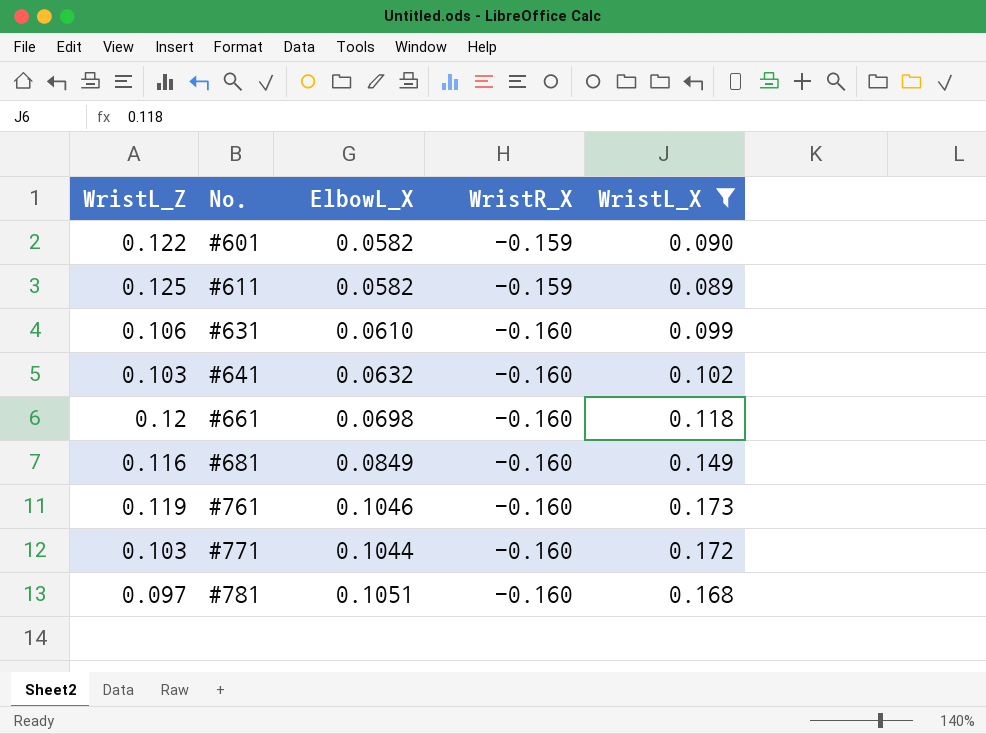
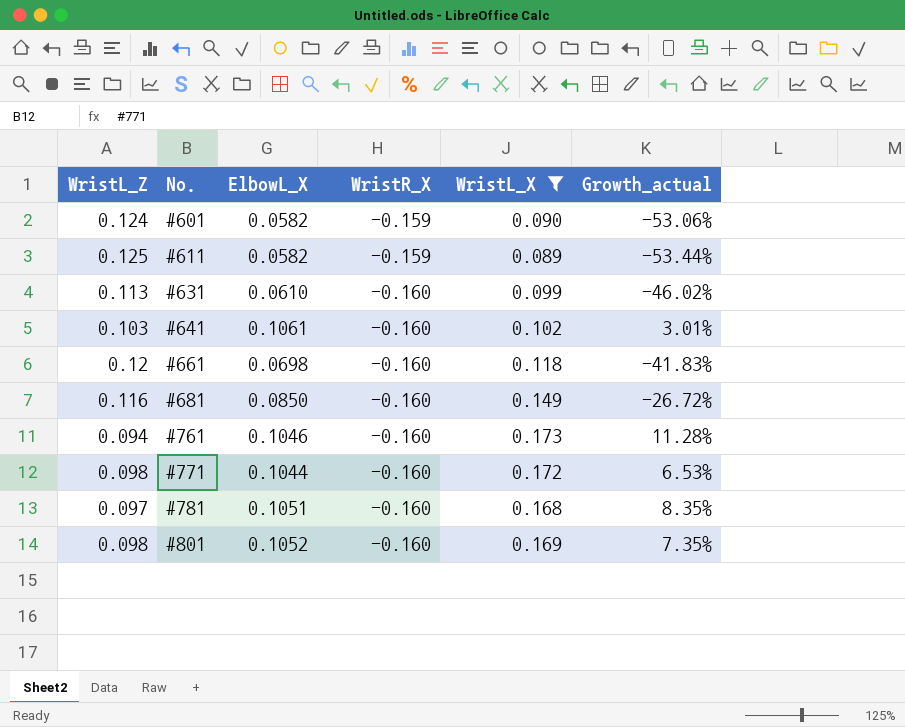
column Growth_actual | formula: none -> ([ElbowL_X] - [WristL_Z]) / [WristL_Z]
#601 | WristL_Z: 0.122 -> 0.124
#631 | WristL_Z: 0.106 -> 0.113
#641 | ElbowL_X: 0.0632 -> 0.1061
#681 | ElbowL_X: 0.0849 -> 0.0850
#761 | WristL_Z: 0.119 -> 0.094
#771 | WristL_Z: 0.103 -> 0.098
row #801: none -> 0.098 | 0.1052 | -0.160 | 0.169 | 7.35%

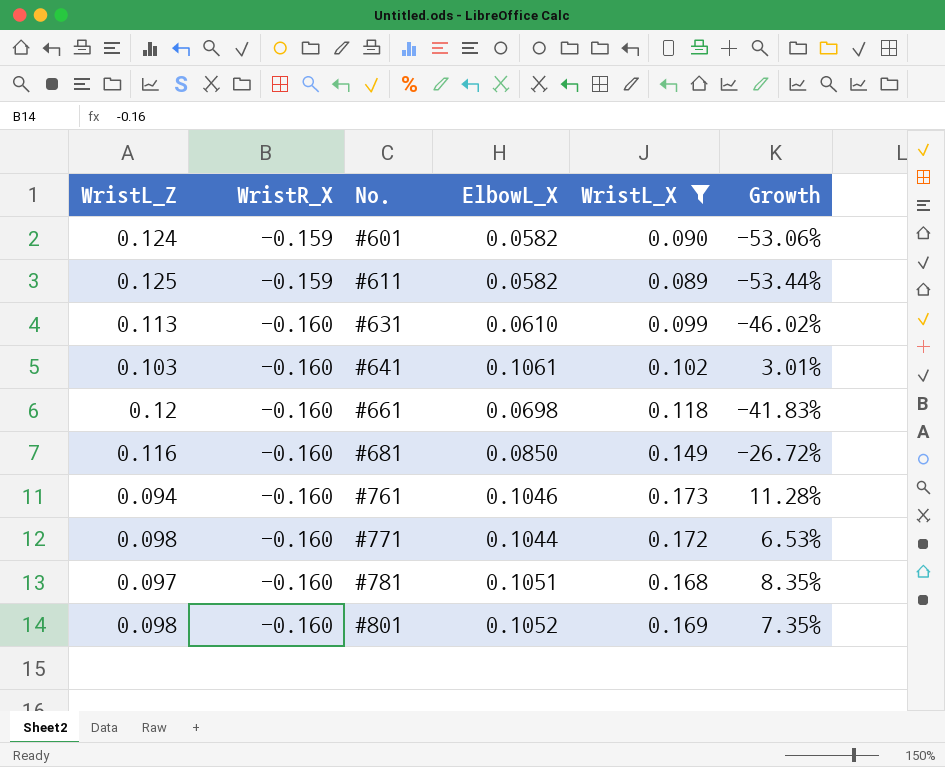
column WristR_X | position: 4 -> 2
column name: Growth_actual -> Growth

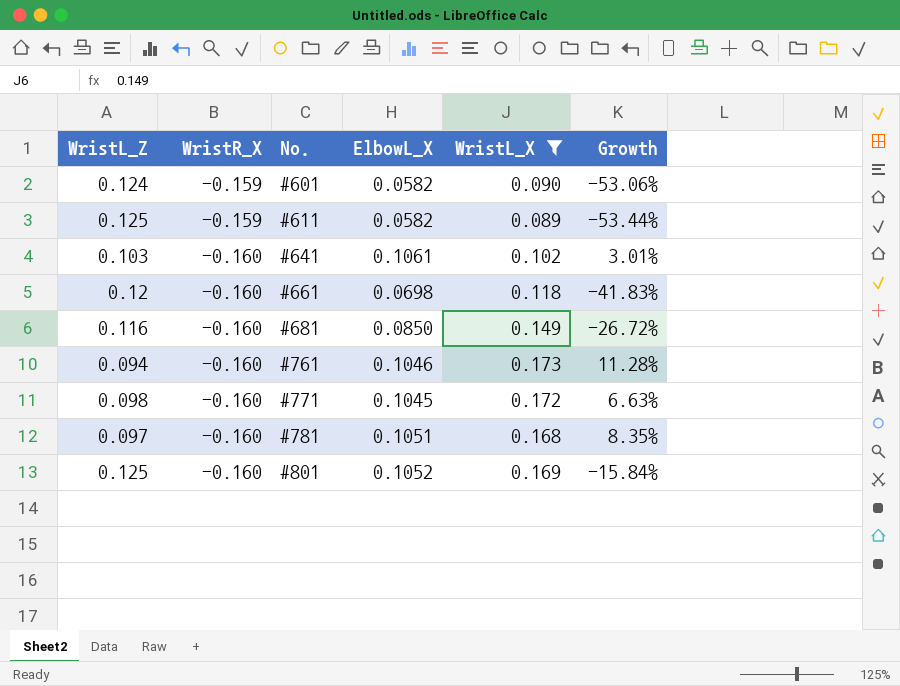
row #631: 0.113 | -0.160 | 0.0610 | 0.099 | -46.02% -> none
#771 | ElbowL_X: 0.1044 -> 0.1045
#771 | Growth: 6.53% -> 6.63%
#801 | WristL_Z: 0.098 -> 0.125
#801 | Growth: 7.35% -> -15.84%

